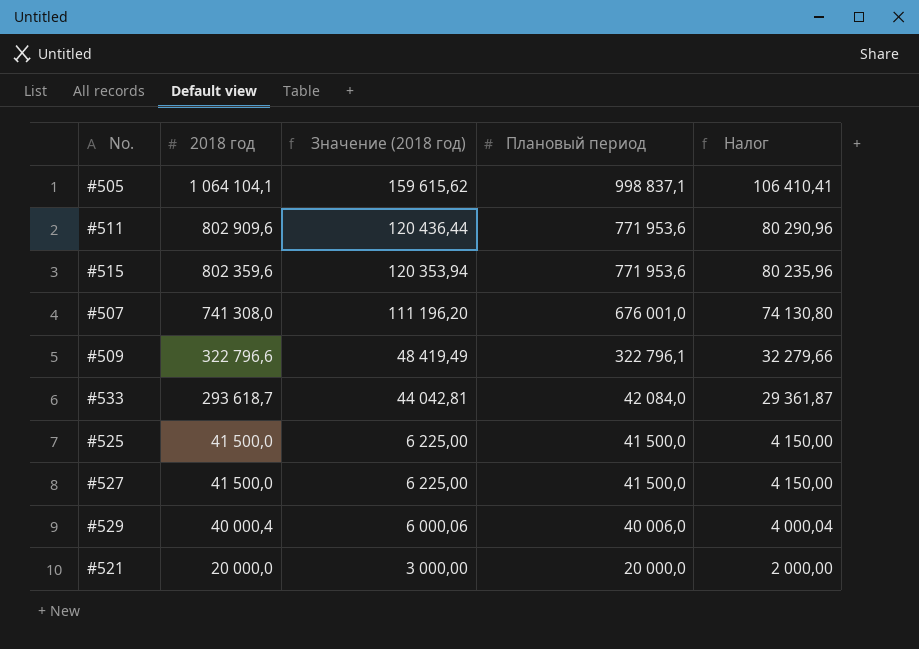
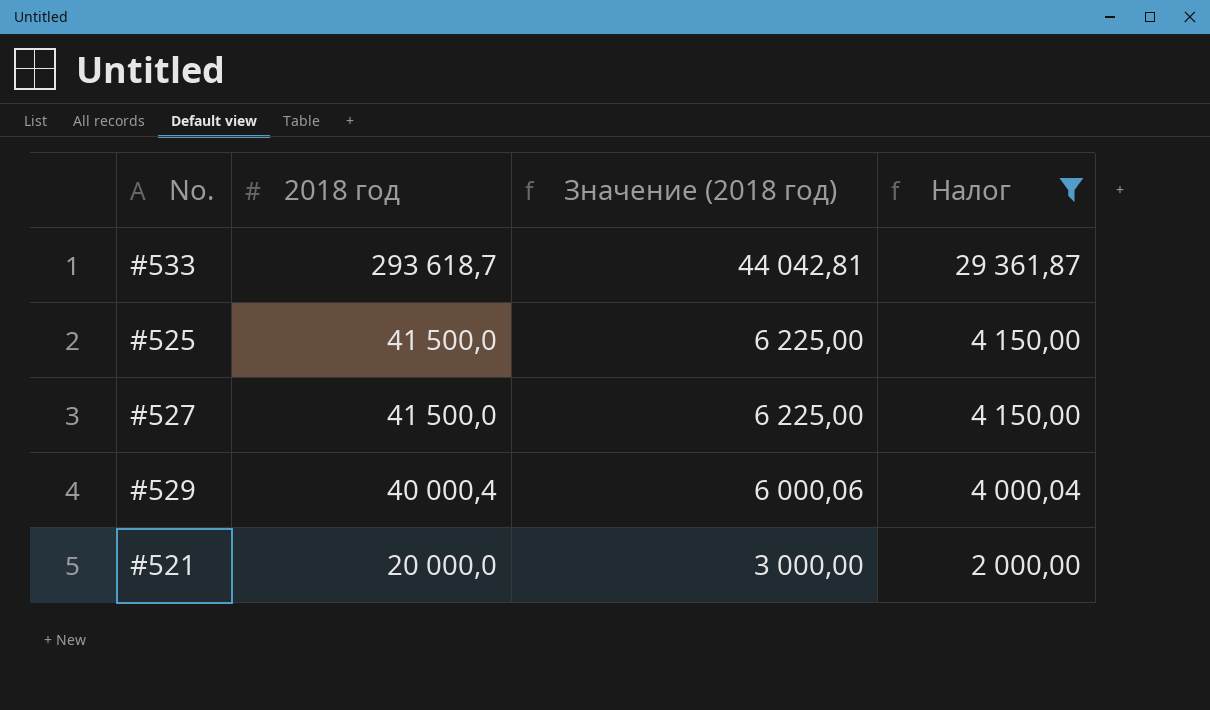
filter: none -> Налог <= 29 361,87
column Плановый период | position: 4 -> none

